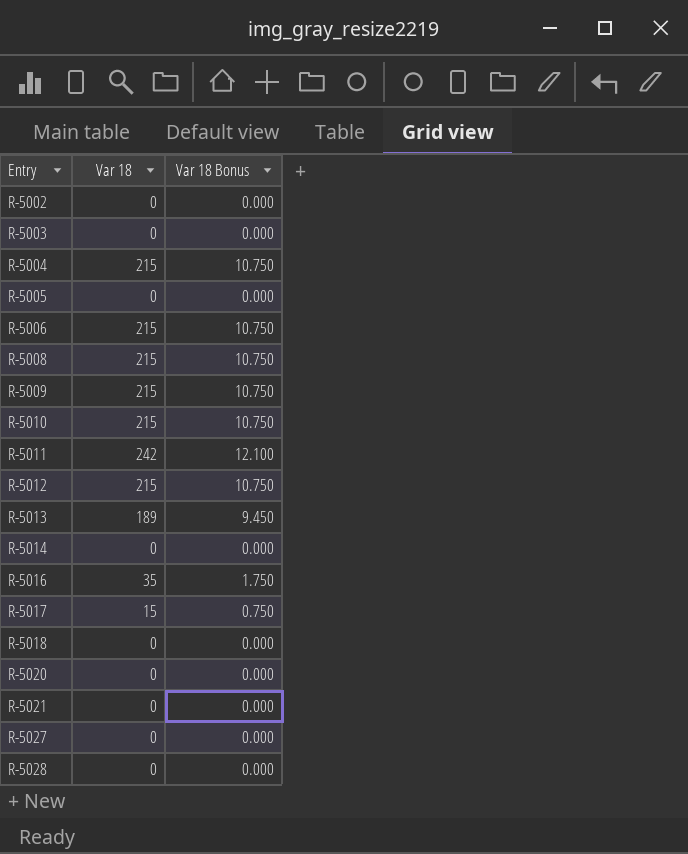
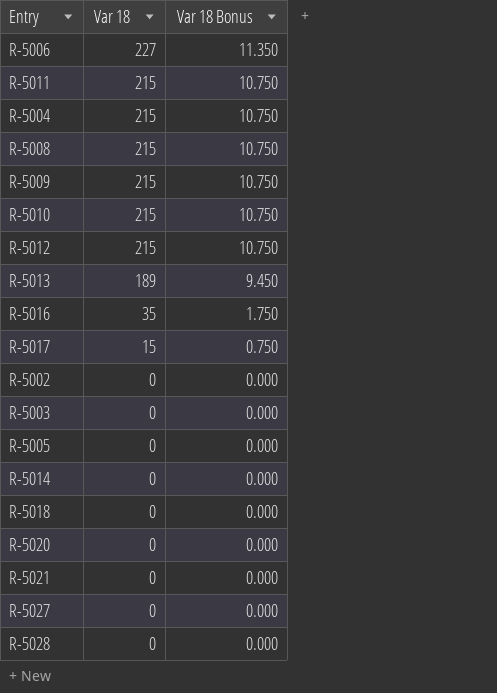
row order: Entry ascending -> Var 18 descending
R-5006 | Var 18: 215 -> 227
R-5006 | Var 18 Bonus: 10.750 -> 11.350
R-5011 | Var 18: 242 -> 215
R-5011 | Var 18 Bonus: 12.100 -> 10.750

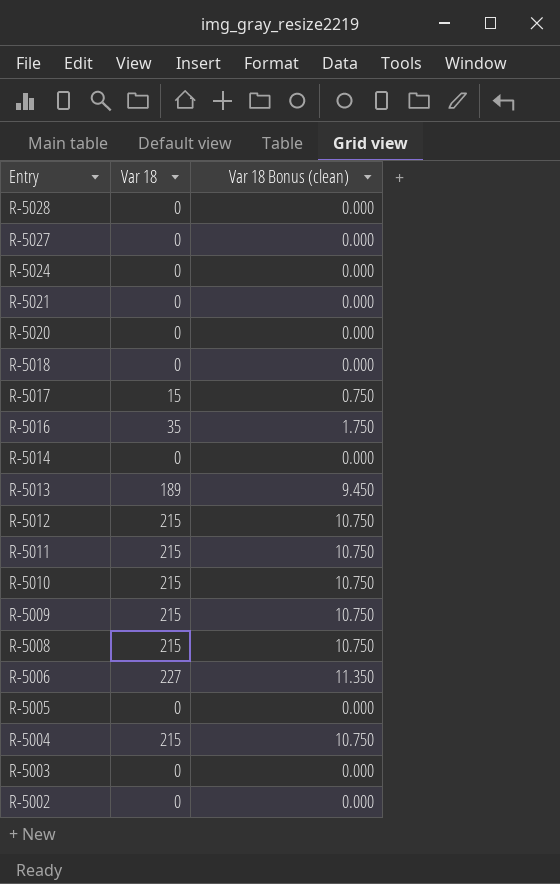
row order: Var 18 descending -> Entry descending
column name: Var 18 Bonus -> Var 18 Bonus (clean)
row R-5024: none -> 0 | 0.000

